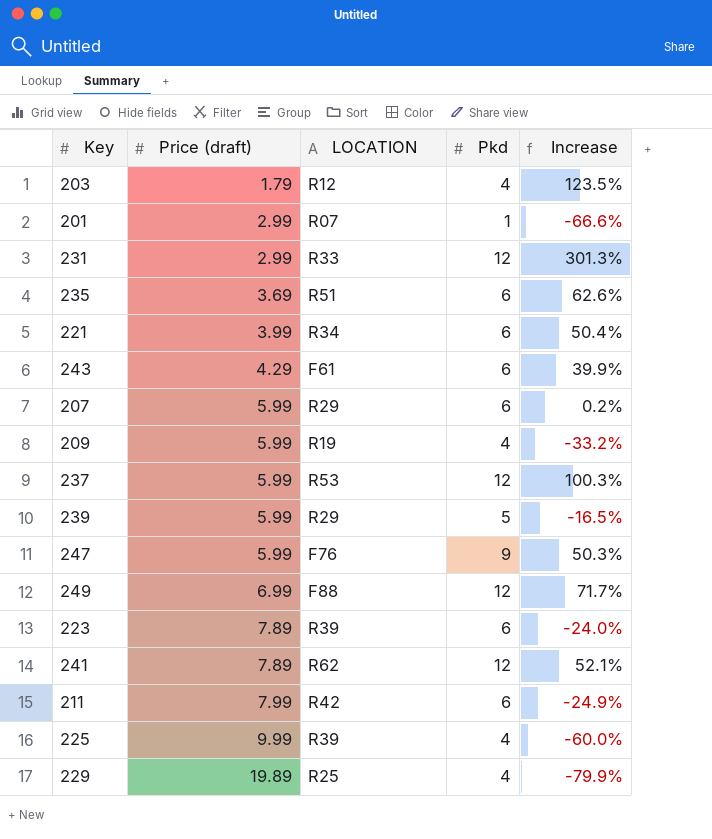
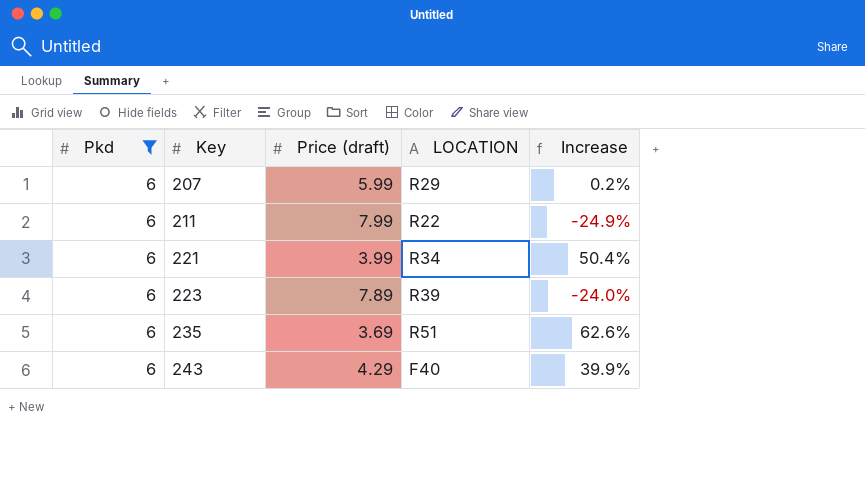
filter: none -> Pkd = 6
row order: Price (draft) ascending -> Key ascending
column Pkd | position: 4 -> 1
211 | LOCATION: R42 -> R22
243 | LOCATION: F61 -> F40

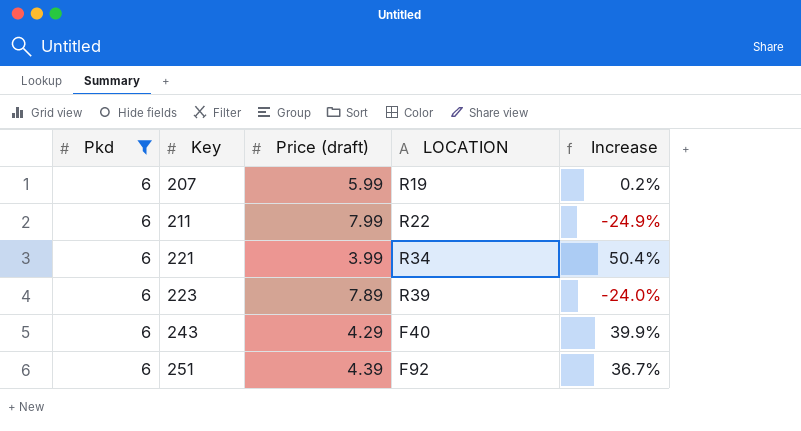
row 235: 6 | 3.69 | R51 | 62.6% -> none
207 | LOCATION: R29 -> R19
row 251: none -> 6 | 4.39 | F92 | 36.7%

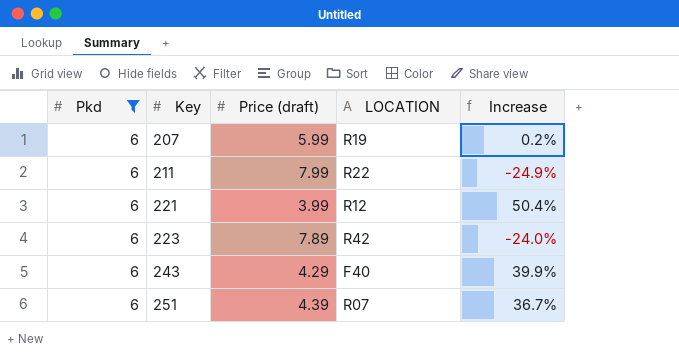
221 | LOCATION: R34 -> R12
223 | LOCATION: R39 -> R42
251 | LOCATION: F92 -> R07

